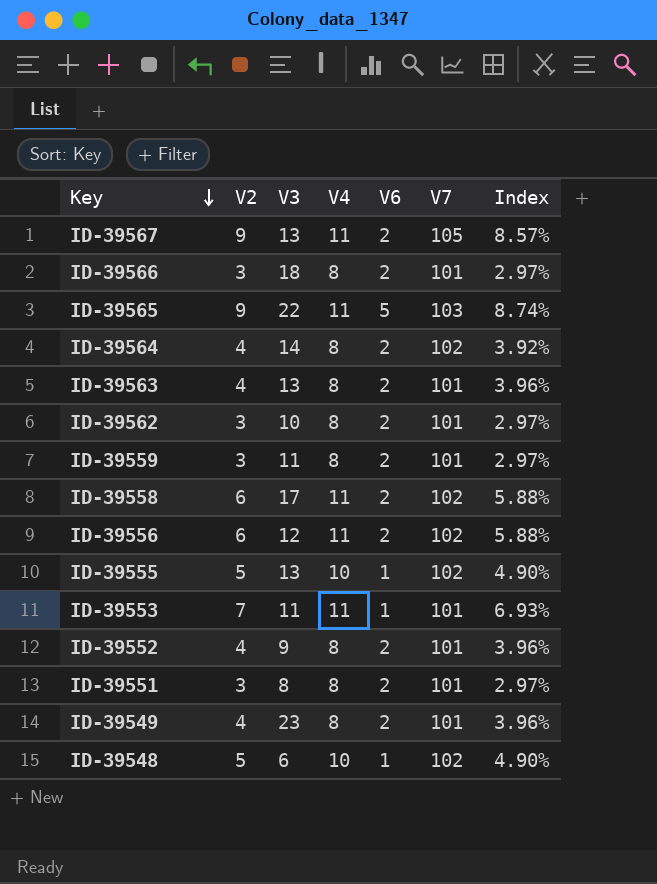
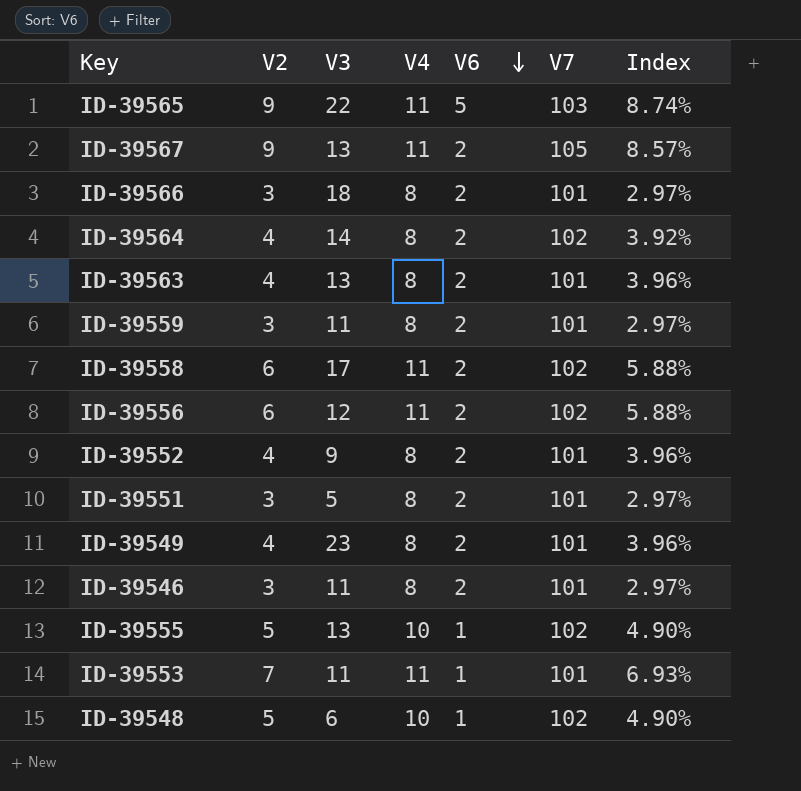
row order: Key descending -> V6 descending
row ID-39562: 3 | 10 | 8 | 2 | 101 | 2.97% -> none
ID-39551 | V3: 8 -> 5
row ID-39546: none -> 3 | 11 | 8 | 2 | 101 | 2.97%

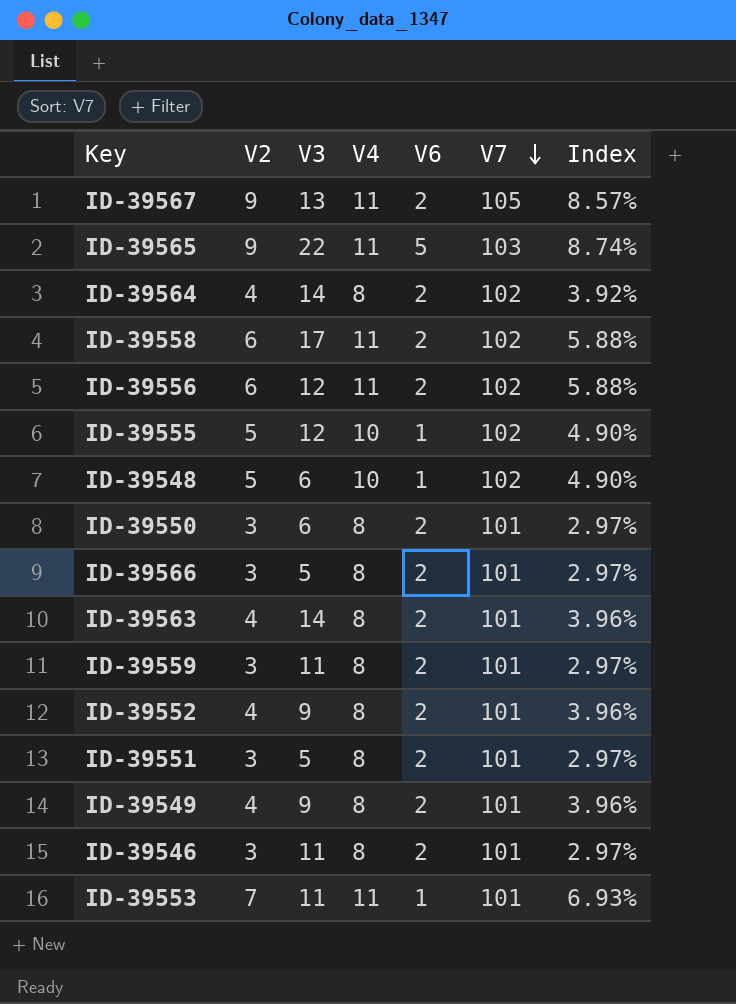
row order: V6 descending -> V7 descending
ID-39555 | V3: 13 -> 12
row ID-39550: none -> 3 | 6 | 8 | 2 | 101 | 2.97%
ID-39566 | V3: 18 -> 5
ID-39563 | V3: 13 -> 14
ID-39549 | V3: 23 -> 9

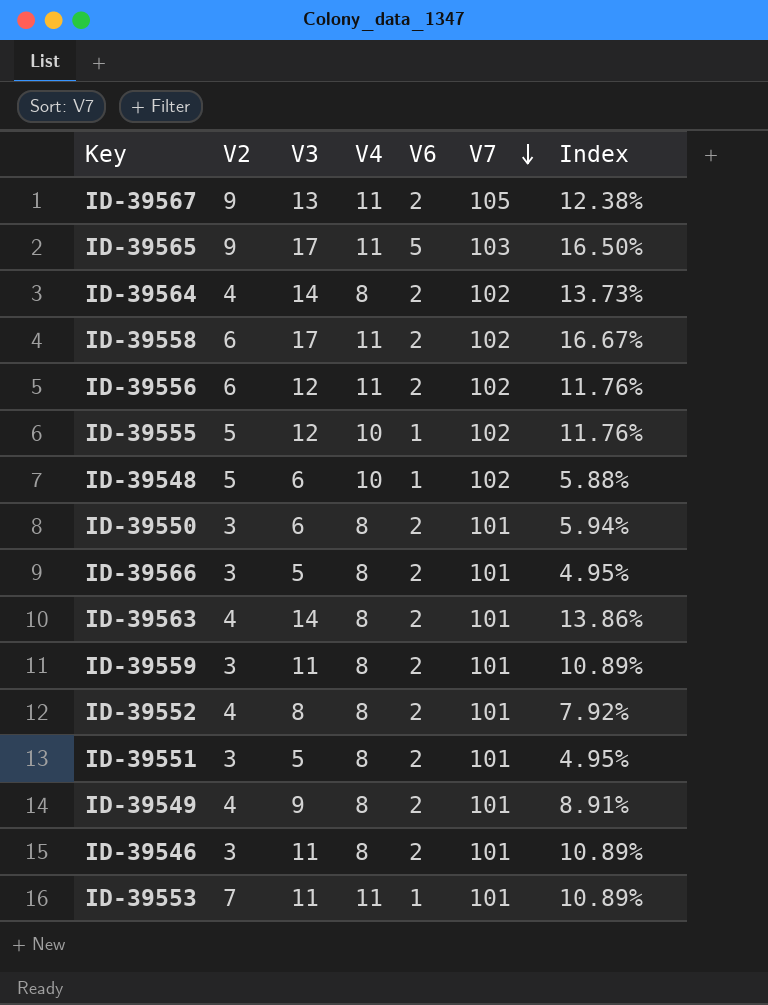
column Index | formula: [V2] / [V7] -> [V3] / [V7]
ID-39565 | V3: 22 -> 17
ID-39552 | V3: 9 -> 8

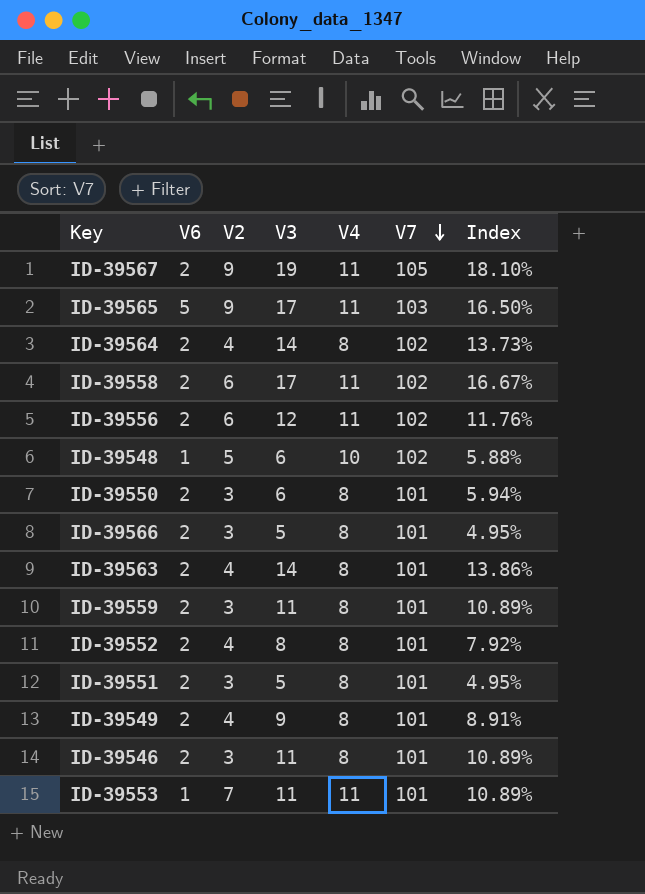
column V6 | position: 5 -> 2
row ID-39555: 5 | 12 | 10 | 1 | 102 | 11.76% -> none
ID-39567 | V3: 13 -> 19
ID-39567 | Index: 12.38% -> 18.10%

